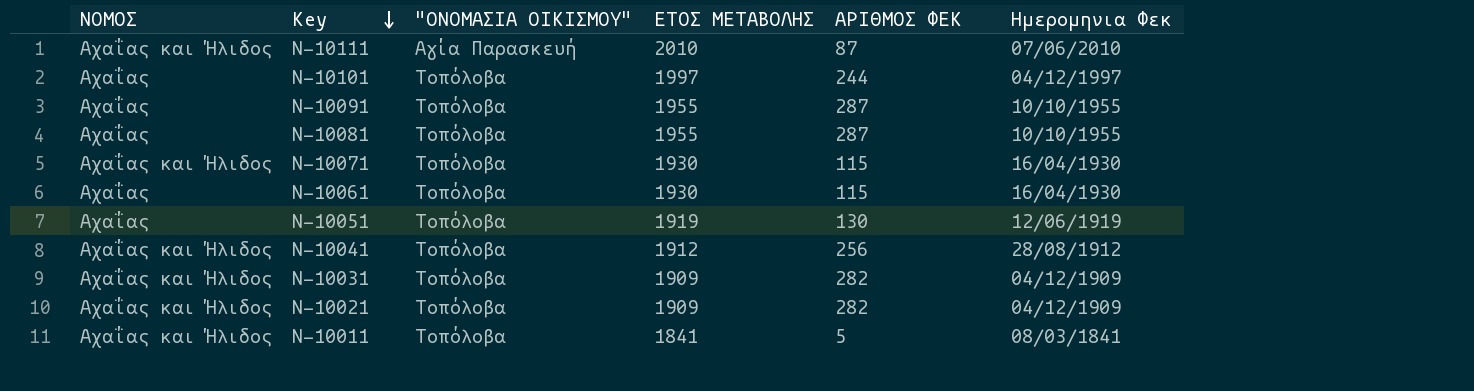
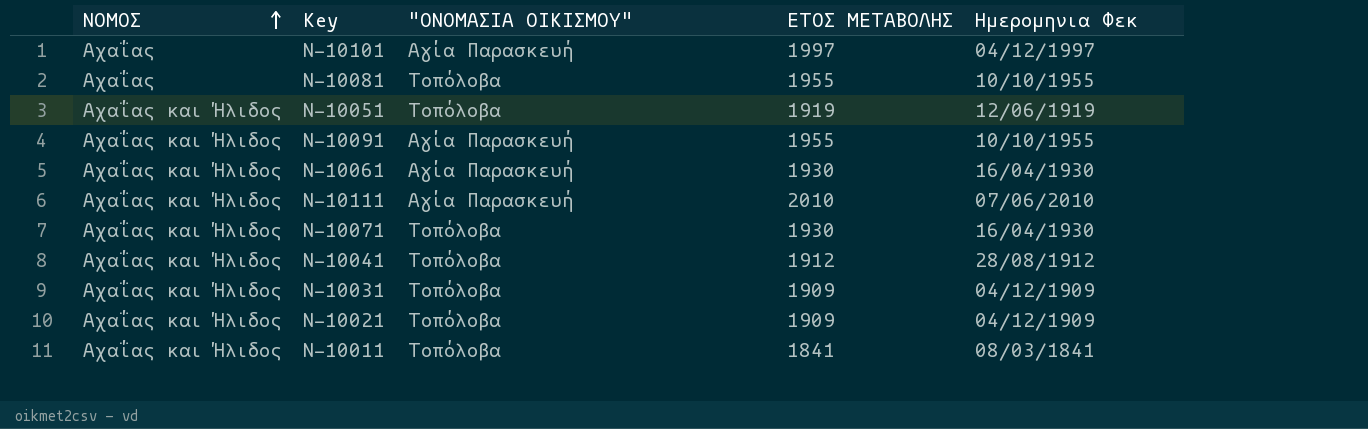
row order: Key descending -> ΝΟΜΟΣ ascending
column ΑΡΙΘΜΟΣ ΦΕΚ | position: 5 -> none
N-10101 | "ΟΝΟΜΑΣΙΑ ΟΙΚΙΣΜΟΥ": Τοπόλοβα -> Αγία Παρασκευή
N-10051 | ΝΟΜΟΣ: Αχαΐας -> Αχαΐας και Ήλιδος
N-10091 | ΝΟΜΟΣ: Αχαΐας -> Αχαΐας και Ήλιδος
N-10091 | "ΟΝΟΜΑΣΙΑ ΟΙΚΙΣΜΟΥ": Τοπόλοβα -> Αγία Παρασκευή
N-10061 | ΝΟΜΟΣ: Αχαΐας -> Αχαΐας και Ήλιδος
N-10061 | "ΟΝΟΜΑΣΙΑ ΟΙΚΙΣΜΟΥ": Τοπόλοβα -> Αγία Παρασκευή

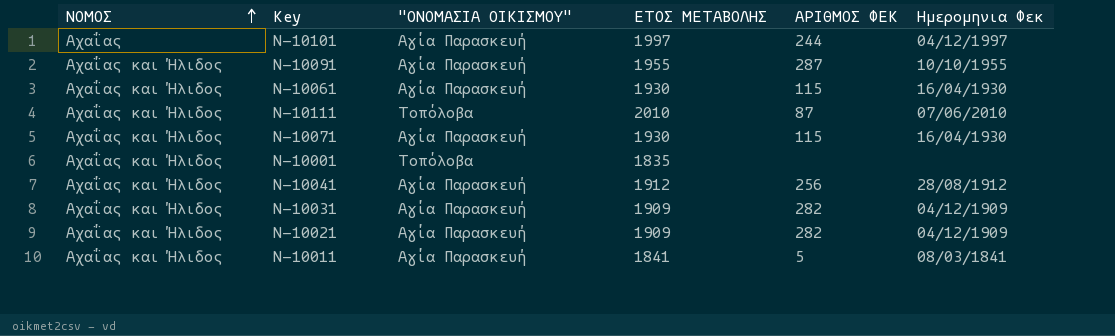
column ΑΡΙΘΜΟΣ ΦΕΚ | position: none -> 5
row N-10081: Αχαΐας | Τοπόλοβα | 1955 | 10/10/1955 -> none
row N-10051: Αχαΐας και Ήλιδος | Τοπόλοβα | 1919 | 12/06/1919 -> none
N-10111 | "ΟΝΟΜΑΣΙΑ ΟΙΚΙΣΜΟΥ": Αγία Παρασκευή -> Τοπόλοβα
N-10071 | "ΟΝΟΜΑΣΙΑ ΟΙΚΙΣΜΟΥ": Τοπόλοβα -> Αγία Παρασκευή
row N-10001: none -> Αχαΐας και Ήλιδος | Τοπόλοβα | 1835 | none | none
N-10041 | "ΟΝΟΜΑΣΙΑ ΟΙΚΙΣΜΟΥ": Τοπόλοβα -> Αγία Παρασκευή
N-10031 | "ΟΝΟΜΑΣΙΑ ΟΙΚΙΣΜΟΥ": Τοπόλοβα -> Αγία Παρασκευή
N-10021 | "ΟΝΟΜΑΣΙΑ ΟΙΚΙΣΜΟΥ": Τοπόλοβα -> Αγία Παρασκευή
N-10011 | "ΟΝΟΜΑΣΙΑ ΟΙΚΙΣΜΟΥ": Τοπόλοβα -> Αγία Παρασκευή

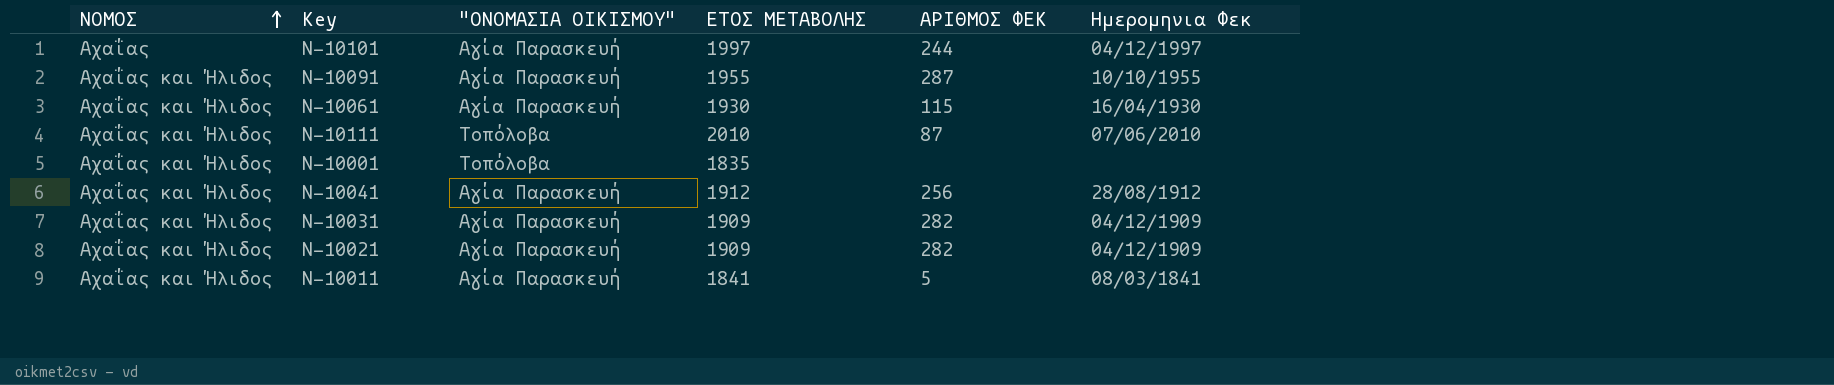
row N-10071: Αχαΐας και Ήλιδος | Αγία Παρασκευή | 1930 | 115 | 16/04/1930 -> none

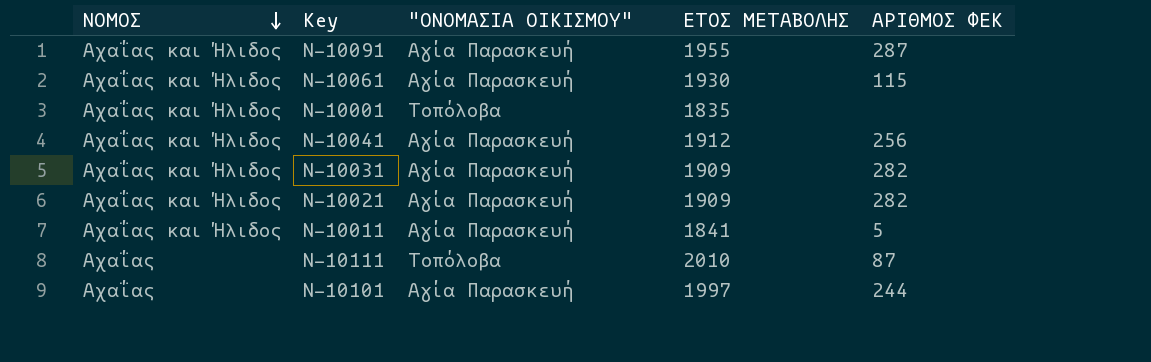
row order: ΝΟΜΟΣ ascending -> ΝΟΜΟΣ descending
column Ημερομηνια Φεκ | position: 6 -> none
N-10111 | ΝΟΜΟΣ: Αχαΐας και Ήλιδος -> Αχαΐας

